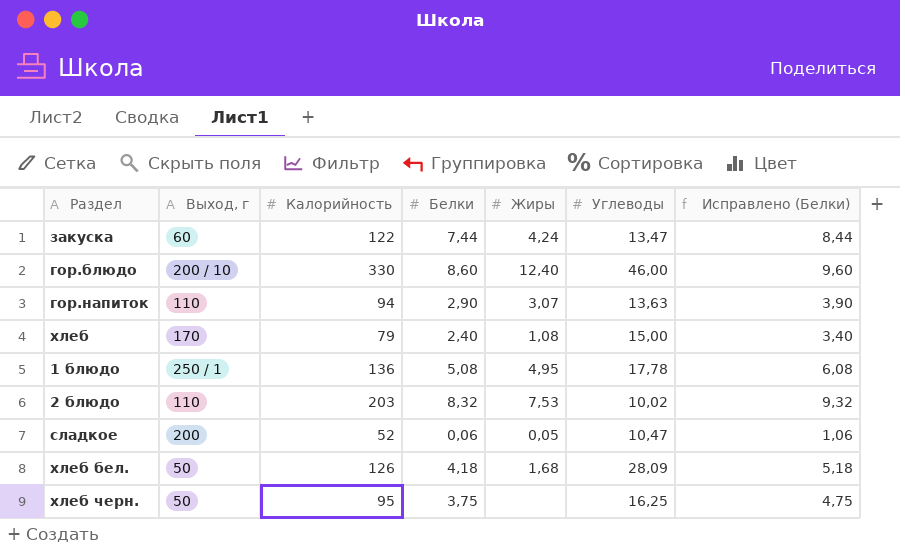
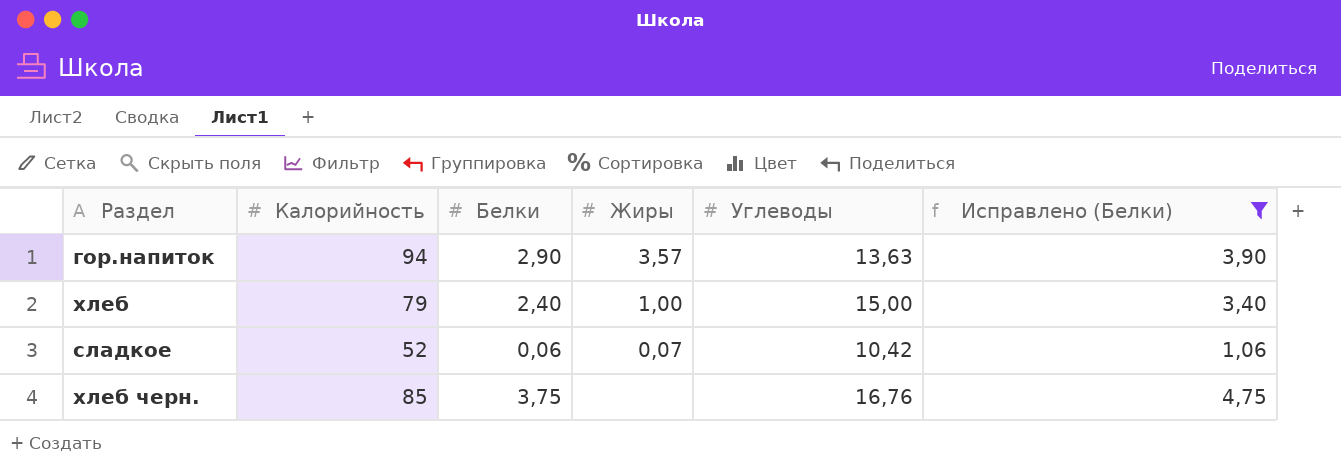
filter: none -> Исправлено (Белки) <= 4,75
column Выход, г | position: 2 -> none
гор.напиток | Жиры: 3,07 -> 3,57
хлеб | Жиры: 1,08 -> 1,00
сладкое | Жиры: 0,05 -> 0,07
сладкое | Углеводы: 10,47 -> 10,42
хлеб черн. | Калорийность: 95 -> 85
хлеб черн. | Углеводы: 16,25 -> 16,76

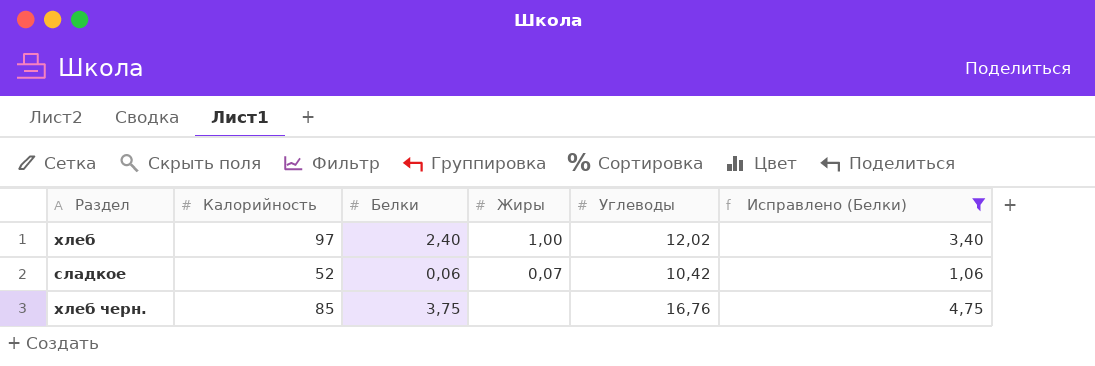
row гор.напиток: 94 | 2,90 | 3,57 | 13,63 | 3,90 -> none
хлеб | Калорийность: 79 -> 97
хлеб | Углеводы: 15,00 -> 12,02

